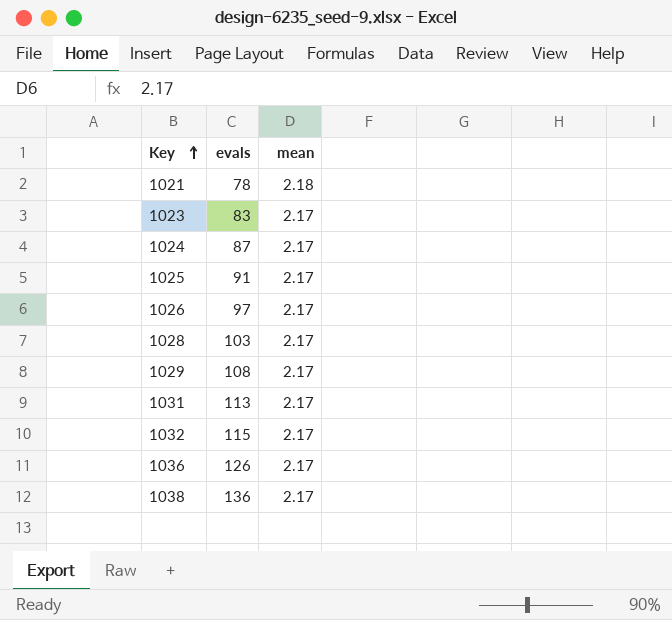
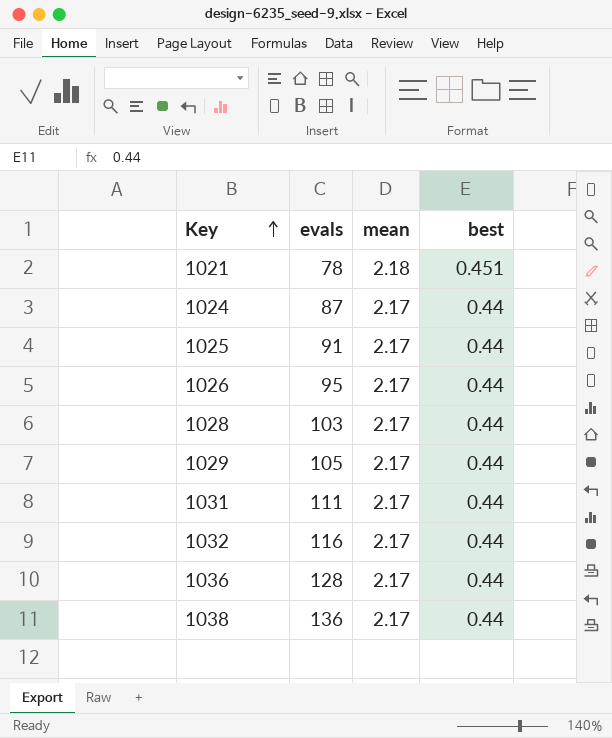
column best | position: none -> 4
row 1023: 83 | 2.17 -> none
1026 | evals: 97 -> 95
1029 | evals: 108 -> 105
1031 | evals: 113 -> 111
1032 | evals: 115 -> 116
1036 | evals: 126 -> 128

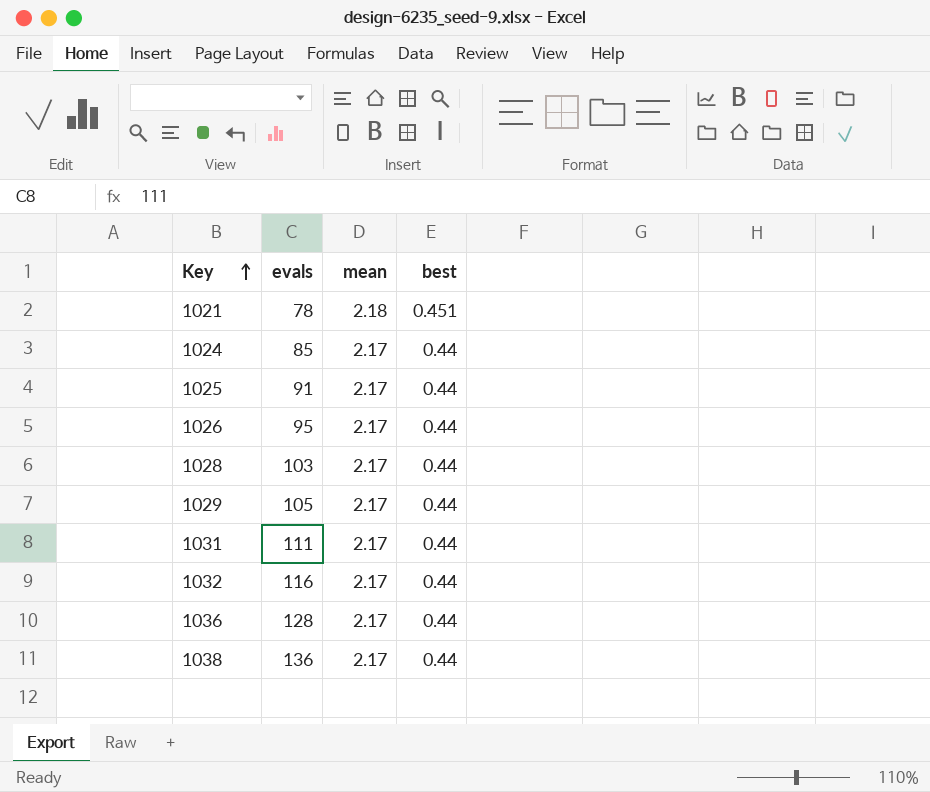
1024 | evals: 87 -> 85

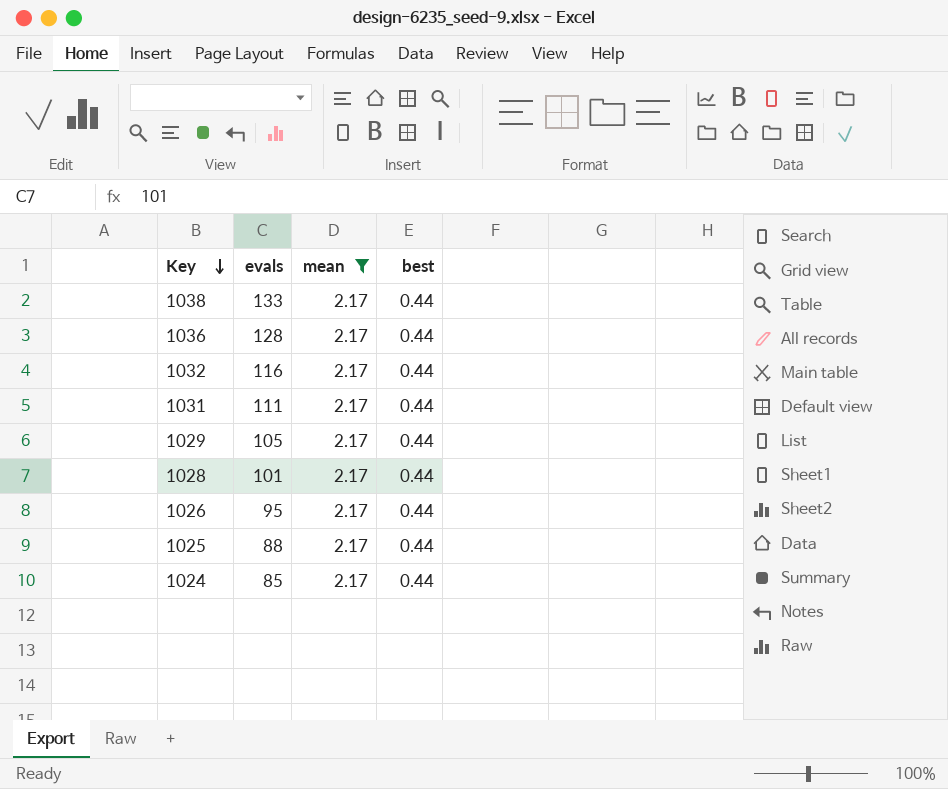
filter: none -> mean = 2.17
row order: Key ascending -> Key descending
1038 | evals: 136 -> 133
1028 | evals: 103 -> 101
1025 | evals: 91 -> 88

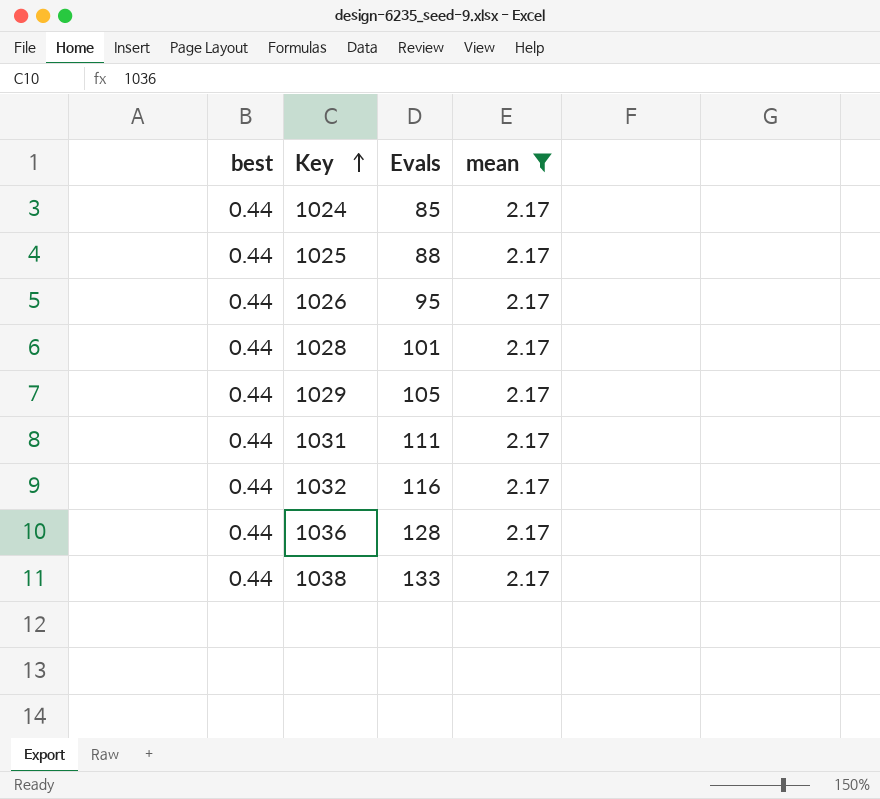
row order: Key descending -> Key ascending
column best | position: 4 -> 1
column name: evals -> Evals

